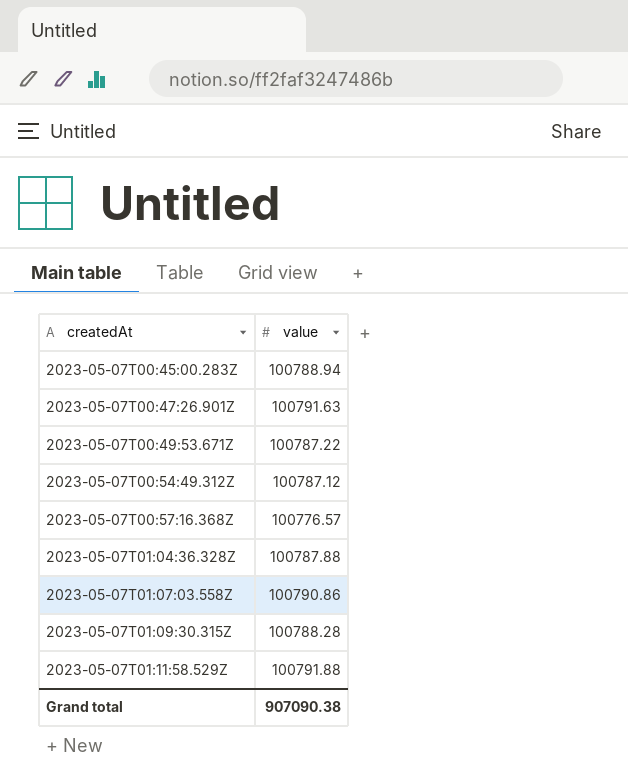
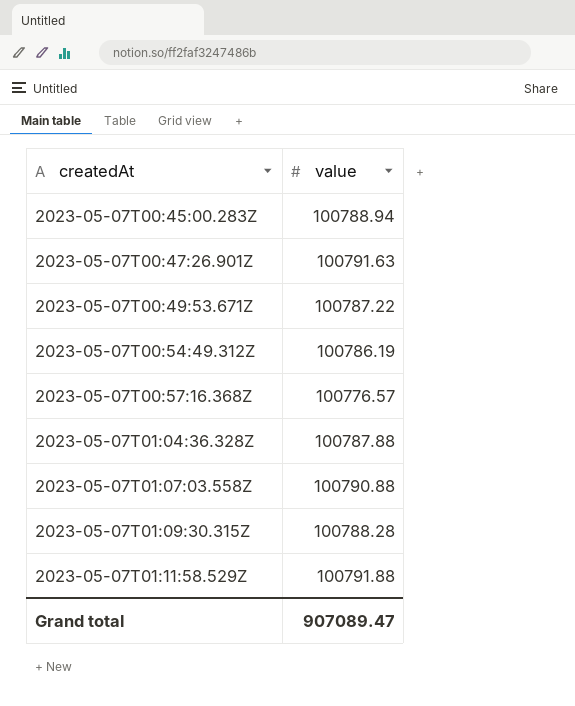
2023-05-07T00:54:49.312Z | value: 100787.12 -> 100786.19
2023-05-07T01:07:03.558Z | value: 100790.86 -> 100790.88
Grand total | value: 907090.38 -> 907089.47

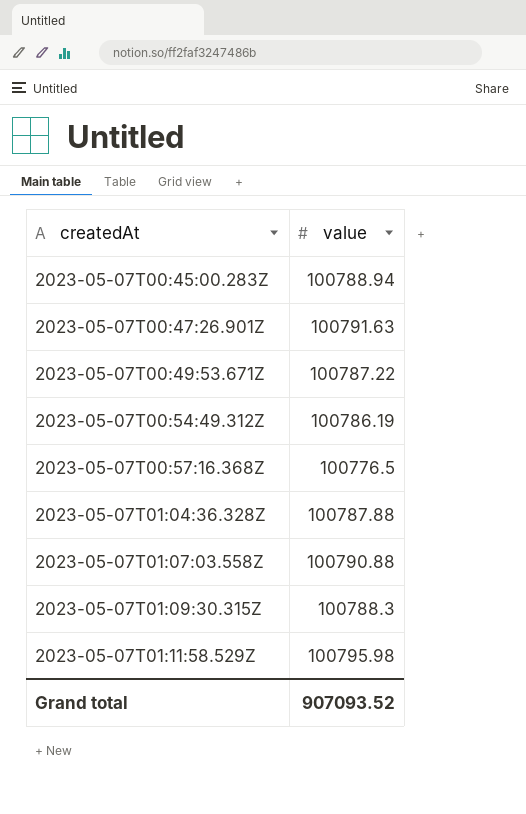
2023-05-07T00:57:16.368Z | value: 100776.57 -> 100776.5
2023-05-07T01:09:30.315Z | value: 100788.28 -> 100788.3
2023-05-07T01:11:58.529Z | value: 100791.88 -> 100795.98
Grand total | value: 907089.47 -> 907093.52

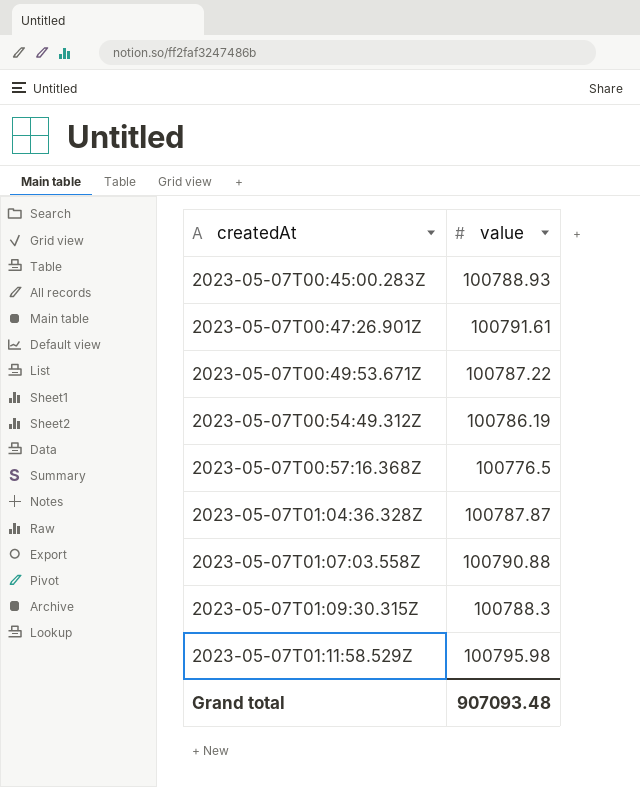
2023-05-07T00:45:00.283Z | value: 100788.94 -> 100788.93
2023-05-07T00:47:26.901Z | value: 100791.63 -> 100791.61
2023-05-07T01:04:36.328Z | value: 100787.88 -> 100787.87
Grand total | value: 907093.52 -> 907093.48

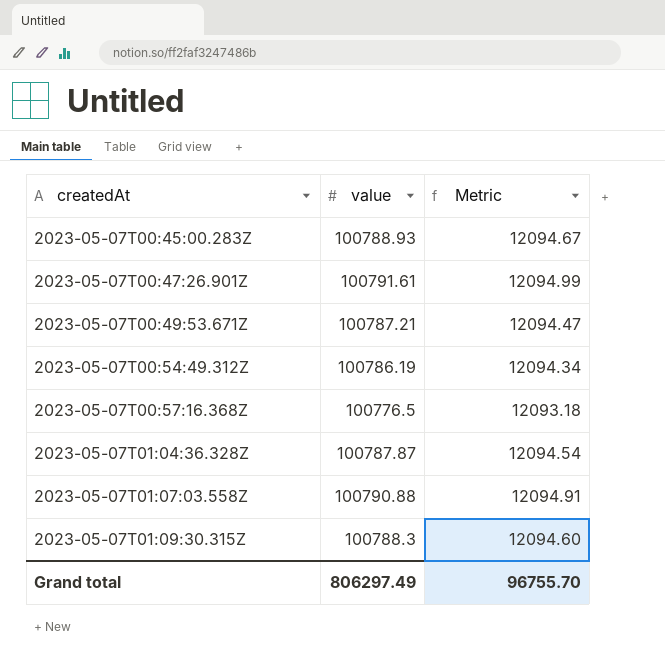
column Metric | formula: none -> [value] * 0.12
row 2023-05-07T01:11:58.529Z: 100795.98 -> none
2023-05-07T00:49:53.671Z | value: 100787.22 -> 100787.21
Grand total | value: 907093.48 -> 806297.49

